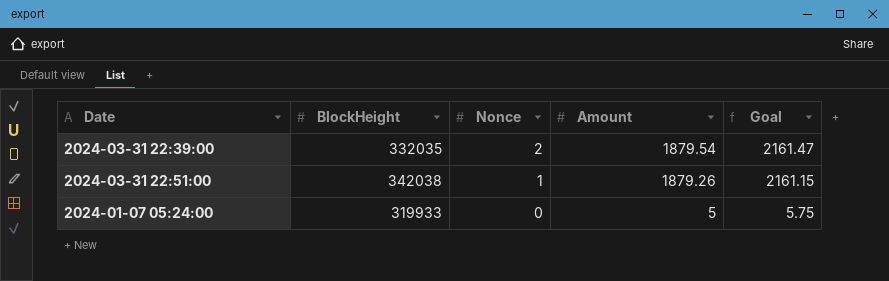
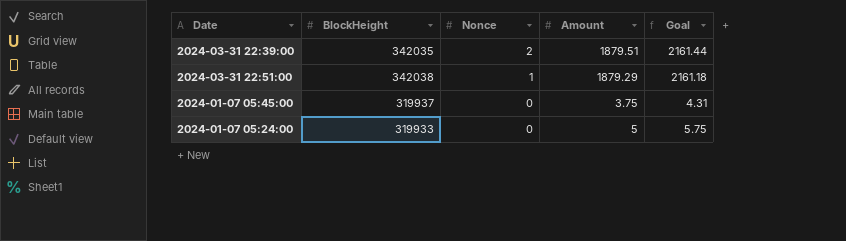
2024-03-31 22:39:00 | BlockHeight: 332035 -> 342035
2024-03-31 22:39:00 | Amount: 1879.54 -> 1879.51
2024-03-31 22:39:00 | Goal: 2161.47 -> 2161.44
2024-03-31 22:51:00 | Amount: 1879.26 -> 1879.29
2024-03-31 22:51:00 | Goal: 2161.15 -> 2161.18
row 2024-01-07 05:45:00: none -> 319937 | 0 | 3.75 | 4.31

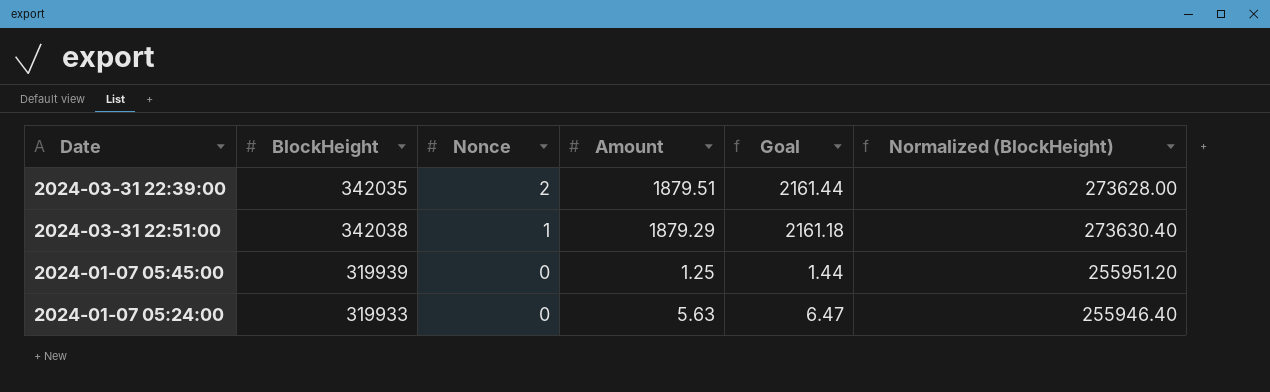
column Normalized (BlockHeight) | formula: none -> [BlockHeight] * 0.8
2024-01-07 05:45:00 | BlockHeight: 319937 -> 319939
2024-01-07 05:45:00 | Amount: 3.75 -> 1.25
2024-01-07 05:45:00 | Goal: 4.31 -> 1.44
2024-01-07 05:24:00 | Amount: 5 -> 5.63
2024-01-07 05:24:00 | Goal: 5.75 -> 6.47

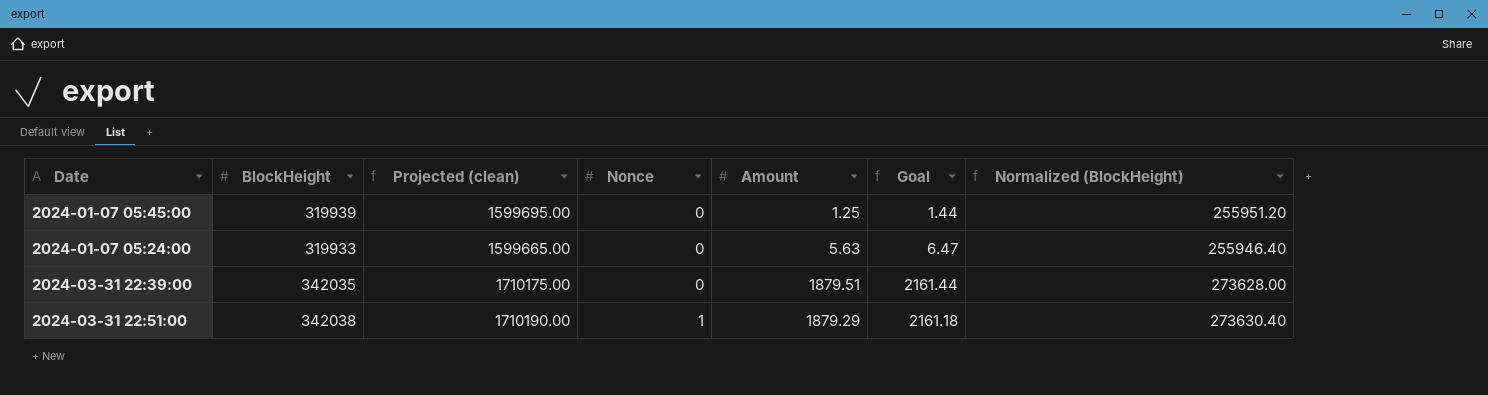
row order: Nonce descending -> Nonce ascending
column Projected (clean) | formula: none -> [BlockHeight] * 5
2024-03-31 22:39:00 | Nonce: 2 -> 0

